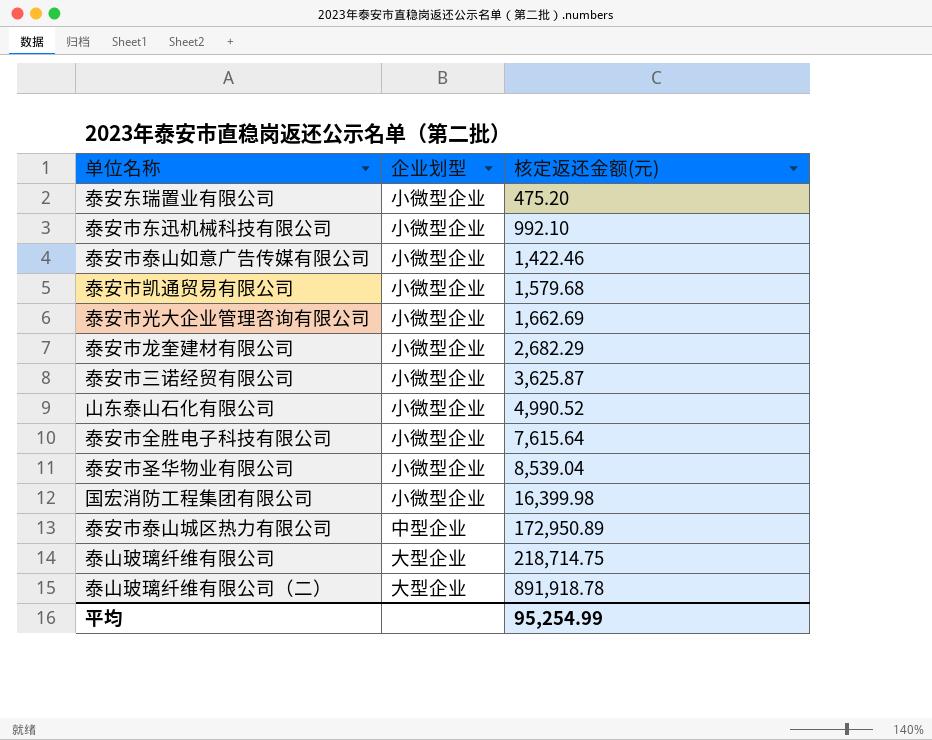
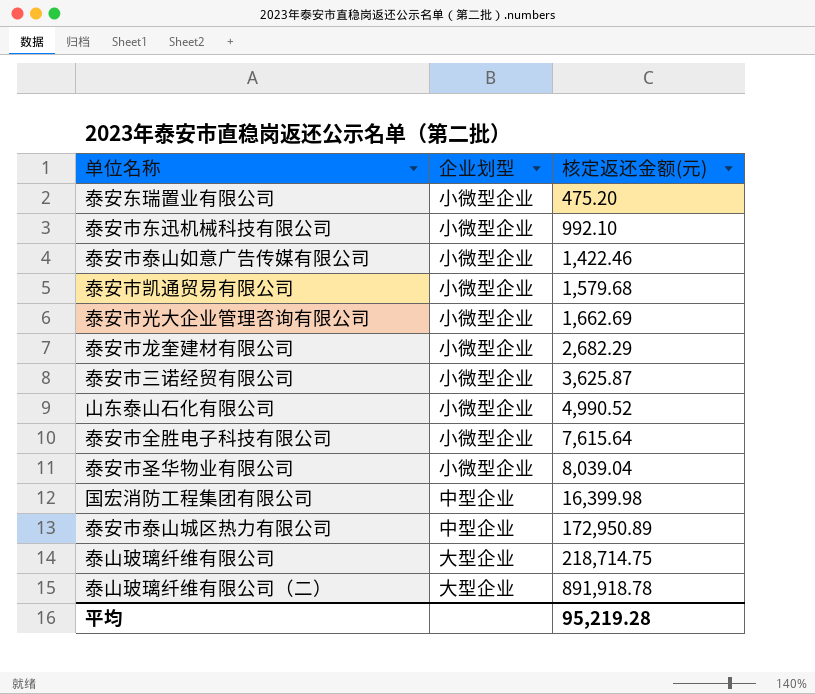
泰安市圣华物业有限公司 | 核定返还金额(元): 8,539.04 -> 8,039.04
国宏消防工程集团有限公司 | 企业划型: 小微型企业 -> 中型企业
平均 | 核定返还金额(元): 95,254.99 -> 95,219.28

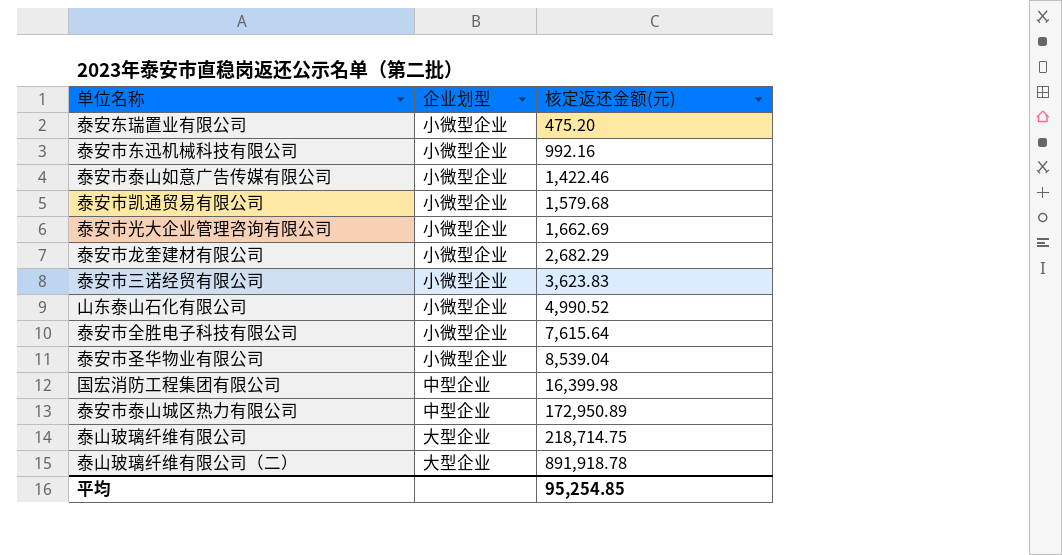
泰安市东迅机械科技有限公司 | 核定返还金额(元): 992.10 -> 992.16
泰安市三诺经贸有限公司 | 核定返还金额(元): 3,625.87 -> 3,623.83
泰安市圣华物业有限公司 | 核定返还金额(元): 8,039.04 -> 8,539.04
平均 | 核定返还金额(元): 95,219.28 -> 95,254.85

